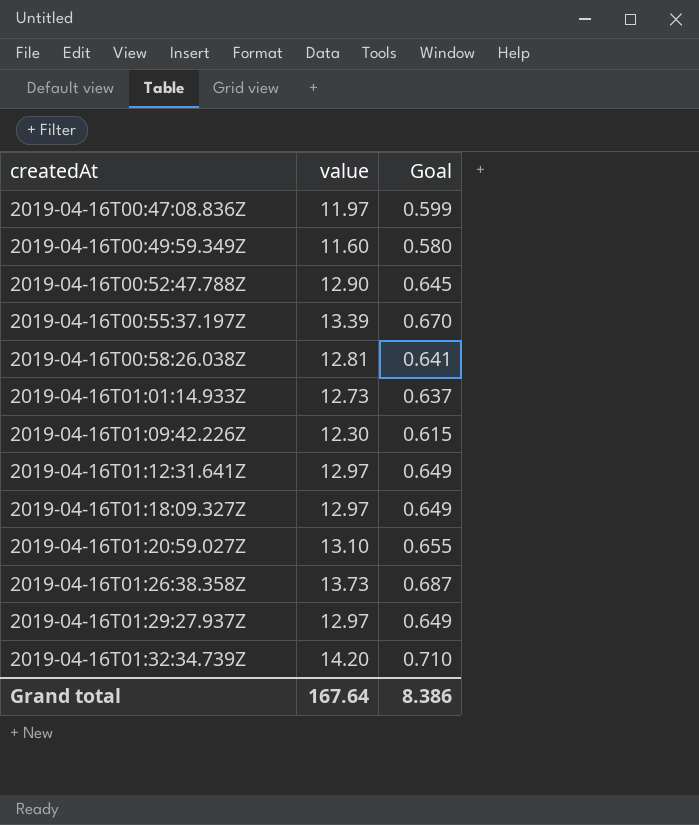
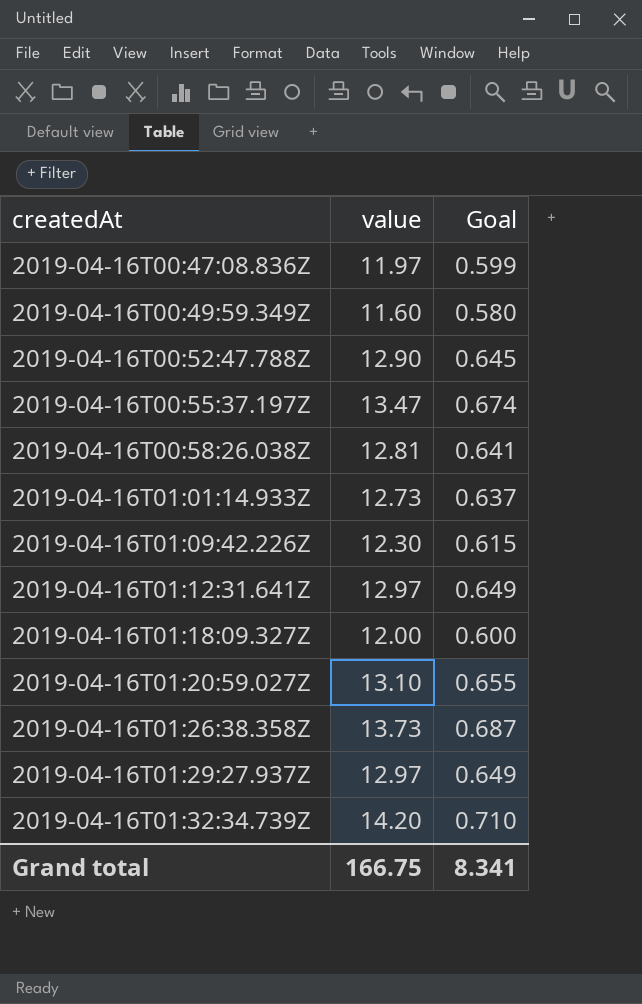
2019-04-16T00:55:37.197Z | value: 13.39 -> 13.47
2019-04-16T00:55:37.197Z | Goal: 0.670 -> 0.674
2019-04-16T01:18:09.327Z | value: 12.97 -> 12.00
2019-04-16T01:18:09.327Z | Goal: 0.649 -> 0.600
Grand total | value: 167.64 -> 166.75
Grand total | Goal: 8.386 -> 8.341

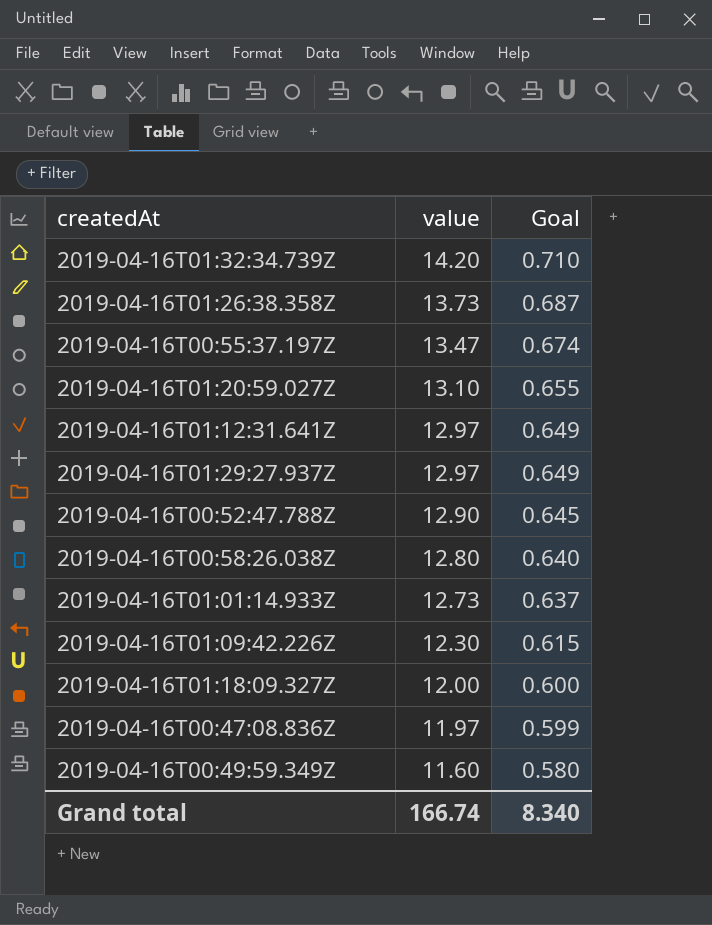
row order: createdAt ascending -> value descending
2019-04-16T00:58:26.038Z | value: 12.81 -> 12.80
2019-04-16T00:58:26.038Z | Goal: 0.641 -> 0.640
Grand total | value: 166.75 -> 166.74
Grand total | Goal: 8.341 -> 8.340

